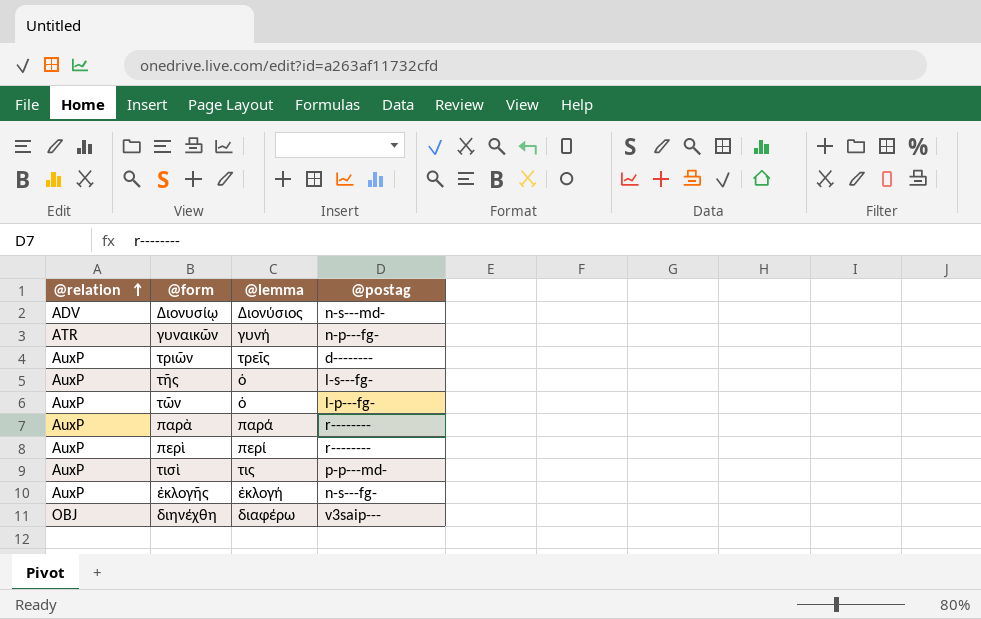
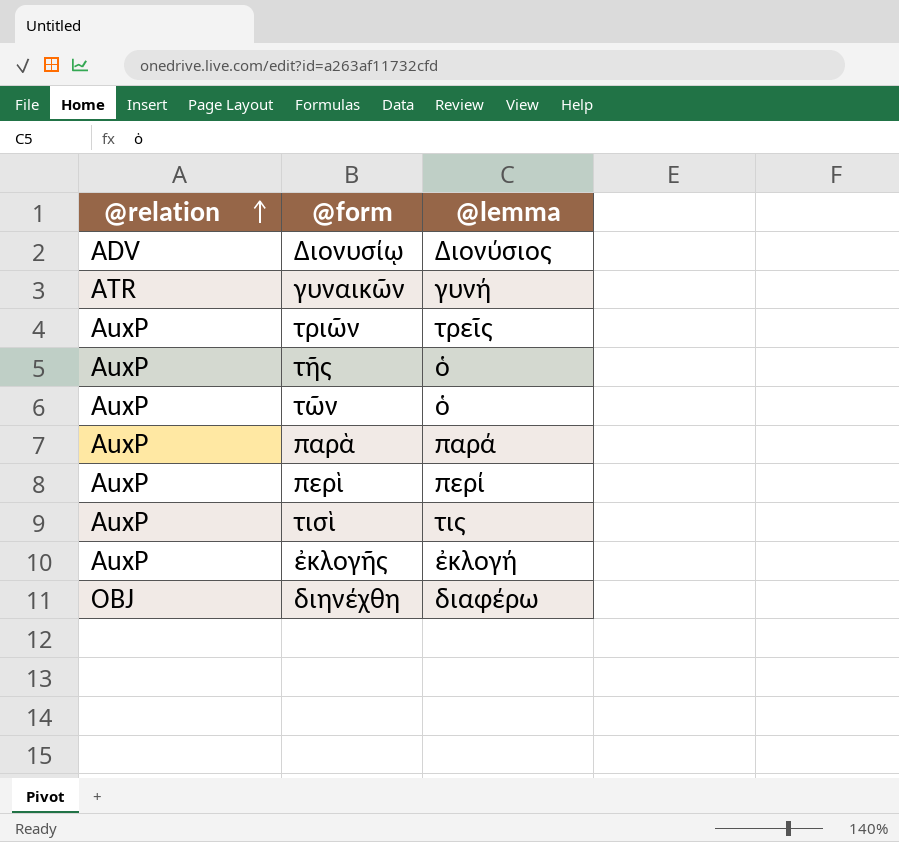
column @postag | position: 4 -> none

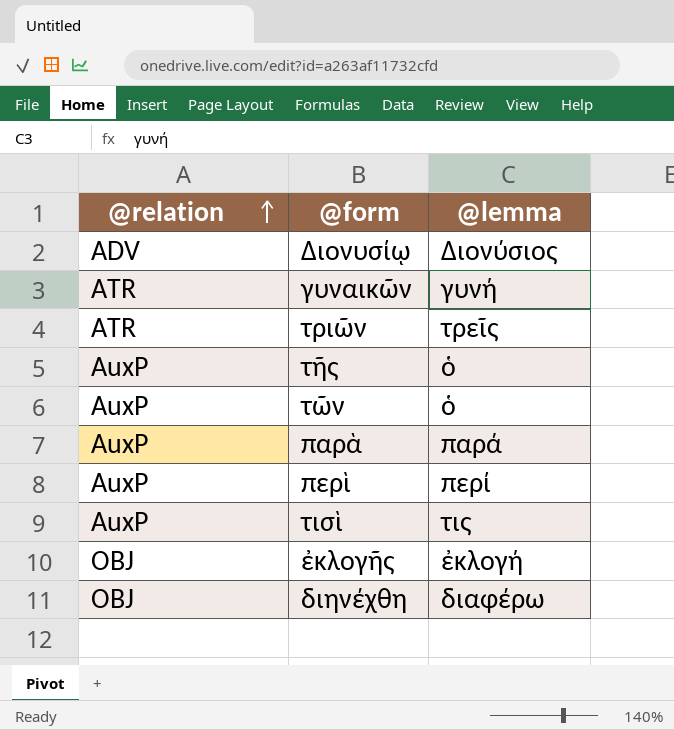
τριῶν | @relation: AuxP -> ATR
ἐκλογῆς | @relation: AuxP -> OBJ

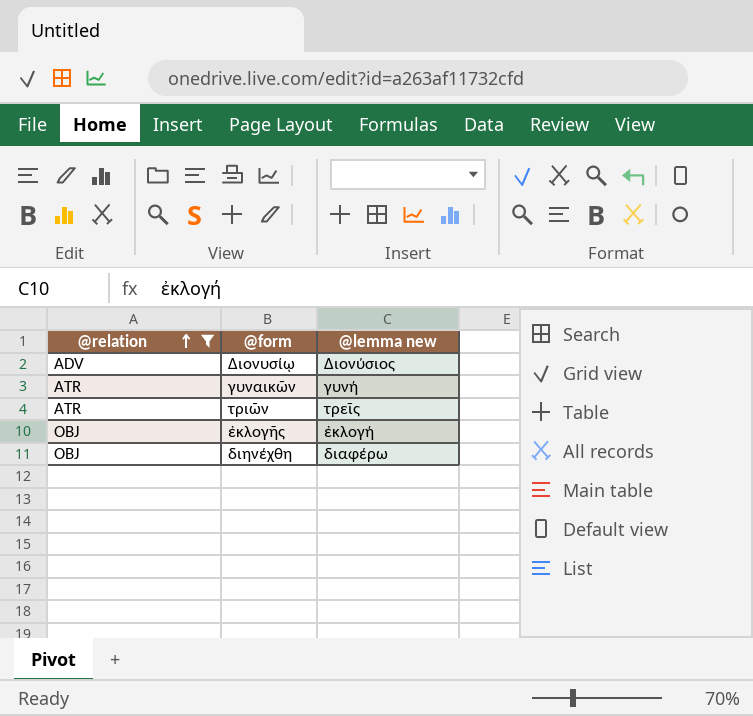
filter: none -> @relation != AuxP
column name: @lemma -> @lemma new

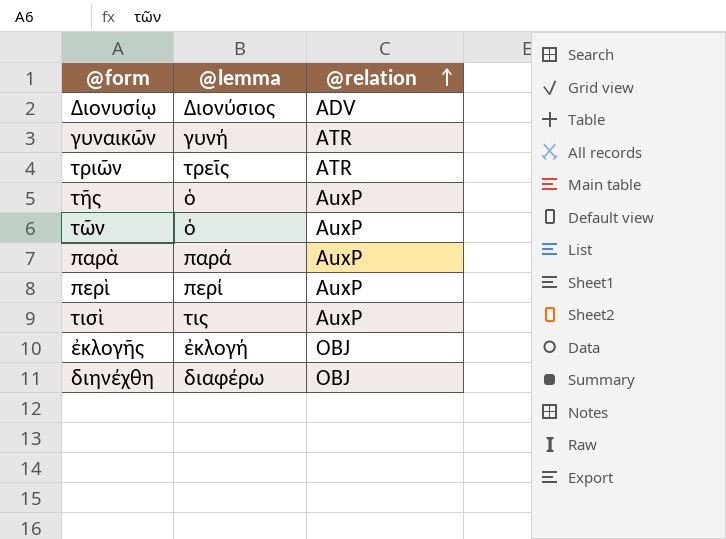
filter: @relation != AuxP -> none
column name: @lemma new -> @lemma
column @relation | position: 1 -> 3

